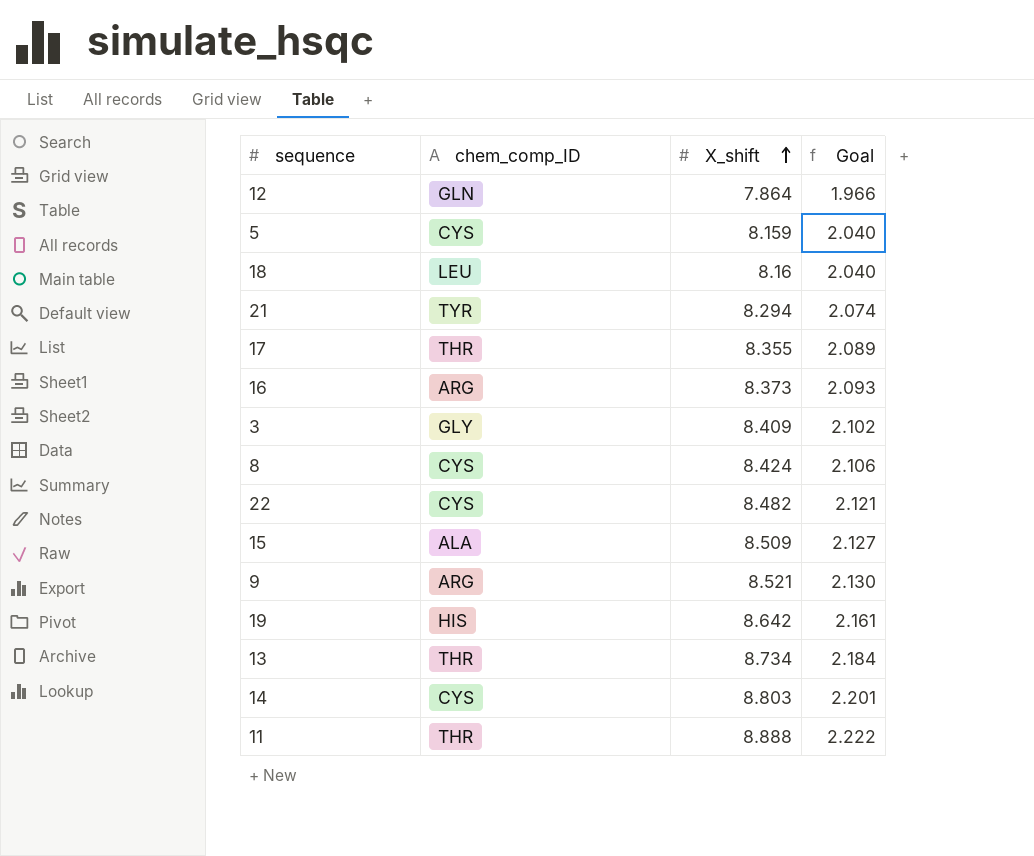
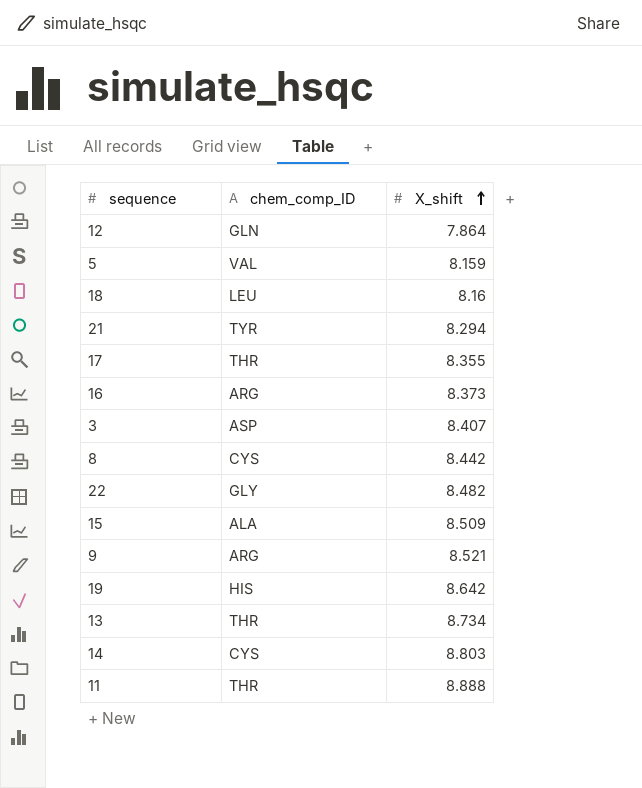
column Goal | formula: [X_shift] * 0.25 -> none
5 | chem_comp_ID: CYS -> VAL
3 | chem_comp_ID: GLY -> ASP
3 | X_shift: 8.409 -> 8.407
8 | X_shift: 8.424 -> 8.442
22 | chem_comp_ID: CYS -> GLY

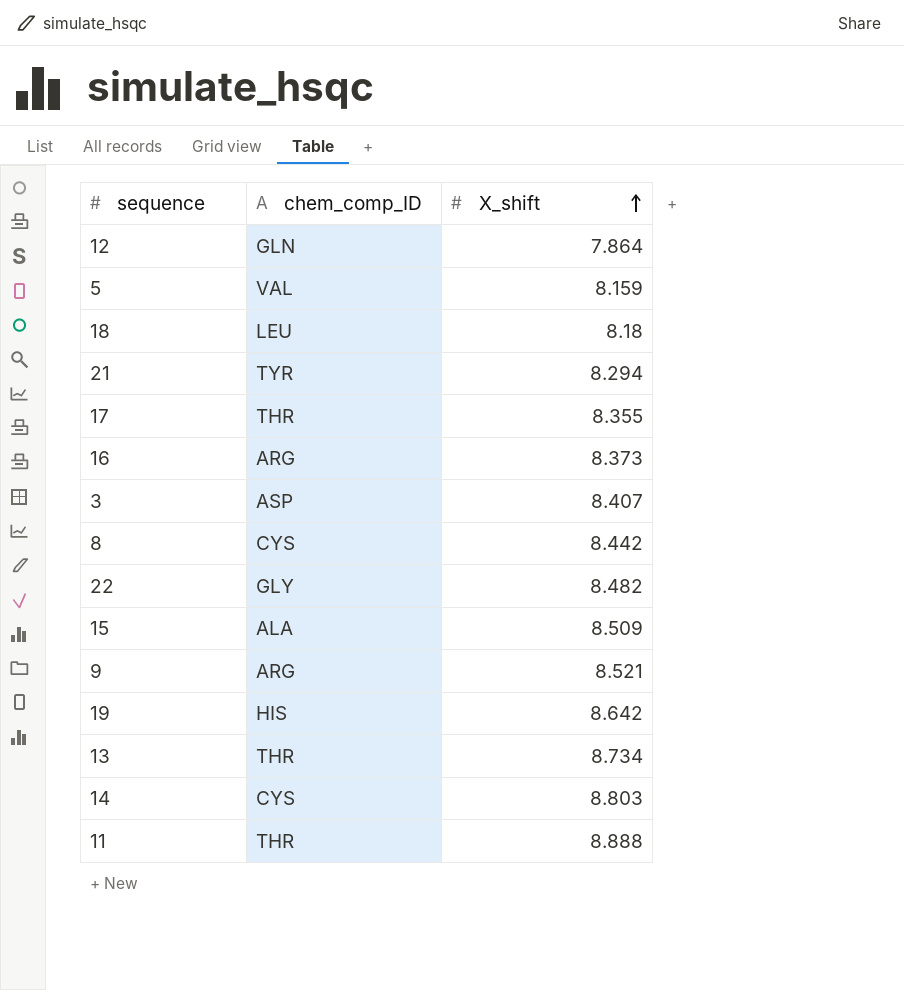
18 | X_shift: 8.16 -> 8.18

